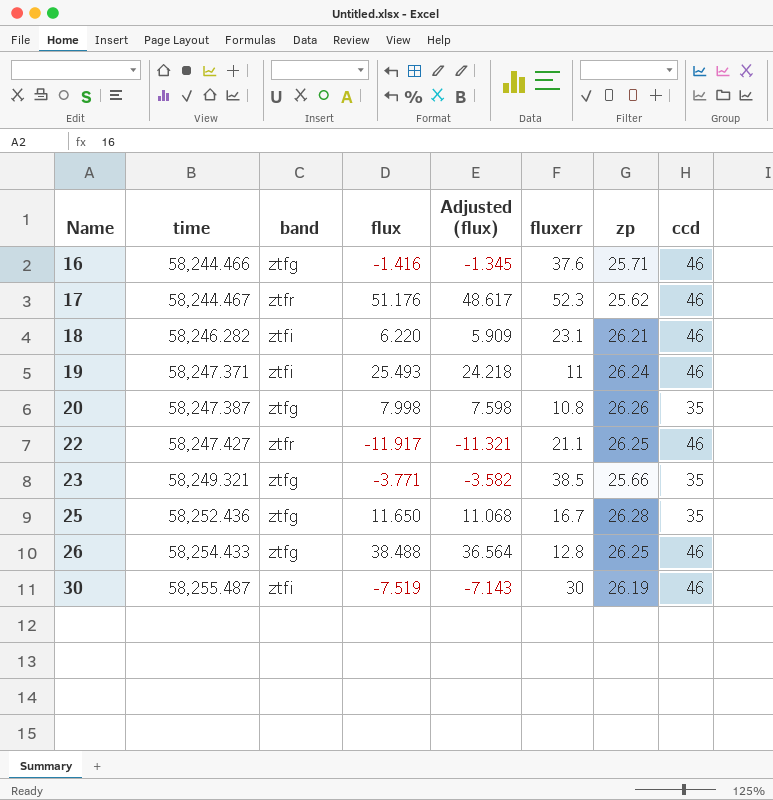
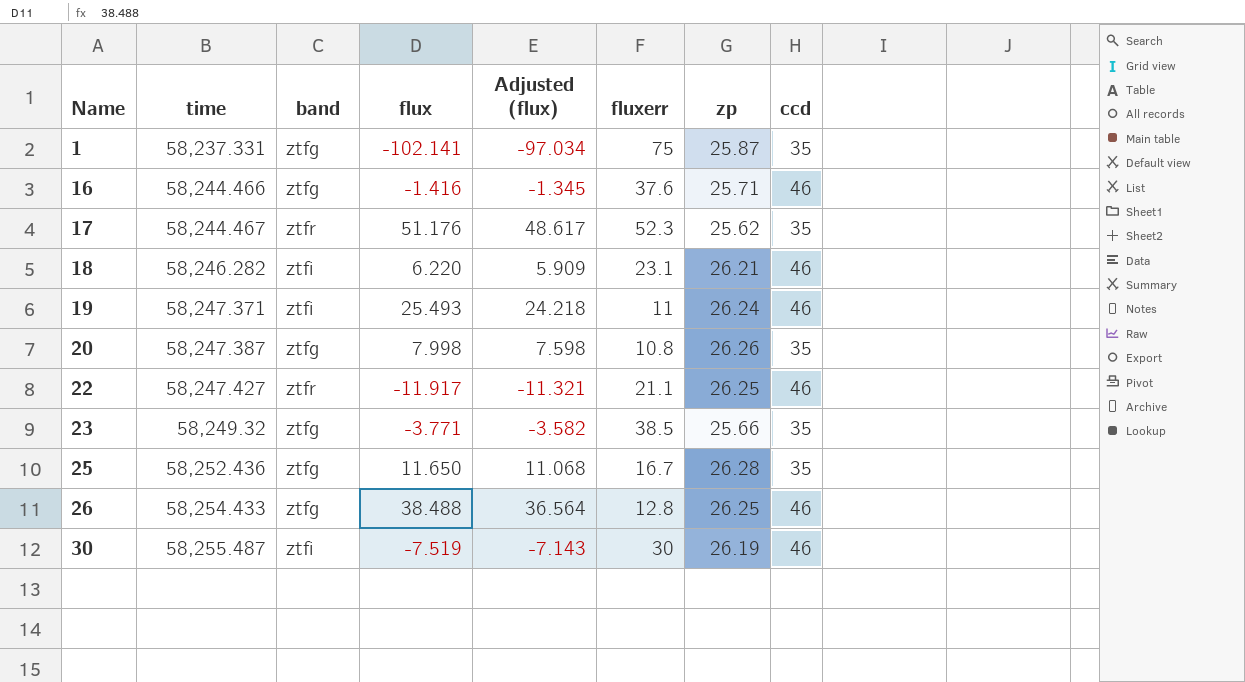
row 1: none -> 58,237.331 | ztfg | -102.141 | -97.034 | 75 | 25.87 | 35
17 | ccd: 46 -> 35
23 | time: 58,249.321 -> 58,249.32

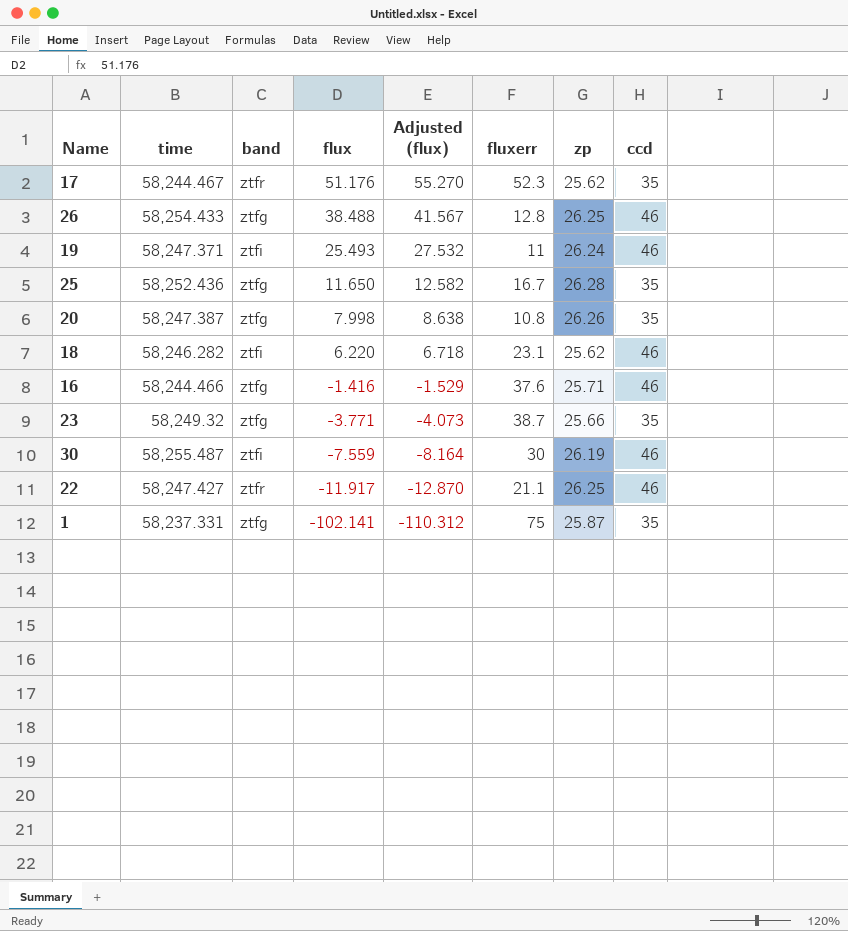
row order: Name ascending -> flux descending
column Adjusted (flux) | formula: [flux] * 0.95 -> [flux] * 1.08
18 | zp: 26.21 -> 25.62
23 | fluxerr: 38.5 -> 38.7
30 | flux: -7.519 -> -7.559

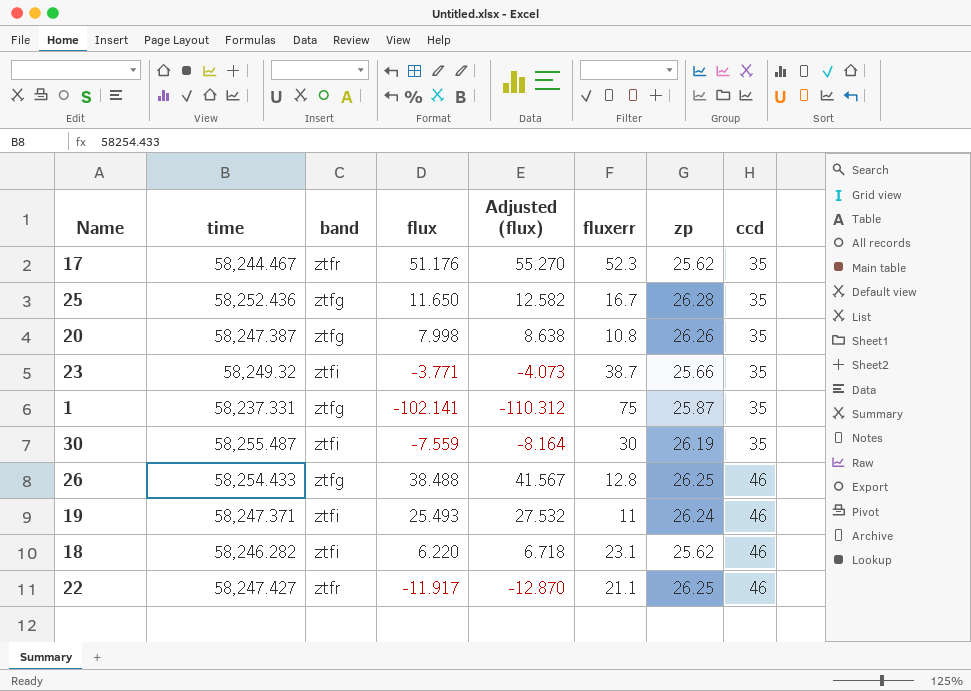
row order: flux descending -> ccd ascending
row 16: 58,244.466 | ztfg | -1.416 | -1.529 | 37.6 | 25.71 | 46 -> none
23 | band: ztfg -> ztfi
30 | ccd: 46 -> 35

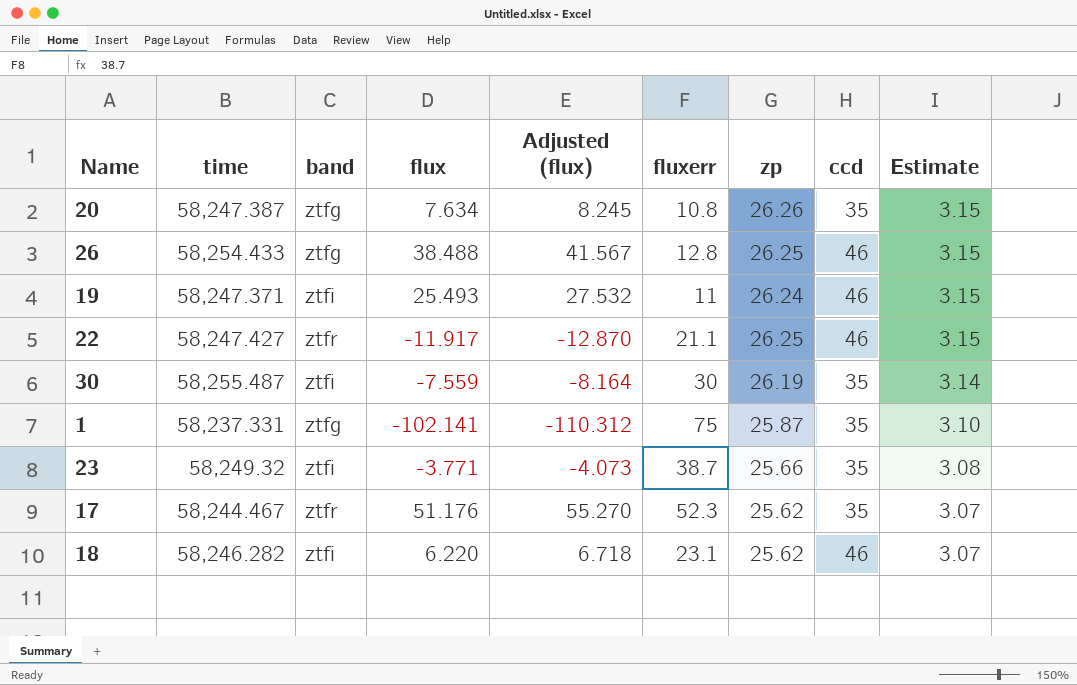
row order: ccd ascending -> Estimate descending
column Estimate | formula: none -> [zp] * 0.12
row 25: 58,252.436 | ztfg | 11.650 | 12.582 | 16.7 | 26.28 | 35 -> none
20 | flux: 7.998 -> 7.634
20 | Adjusted (flux): 8.638 -> 8.245

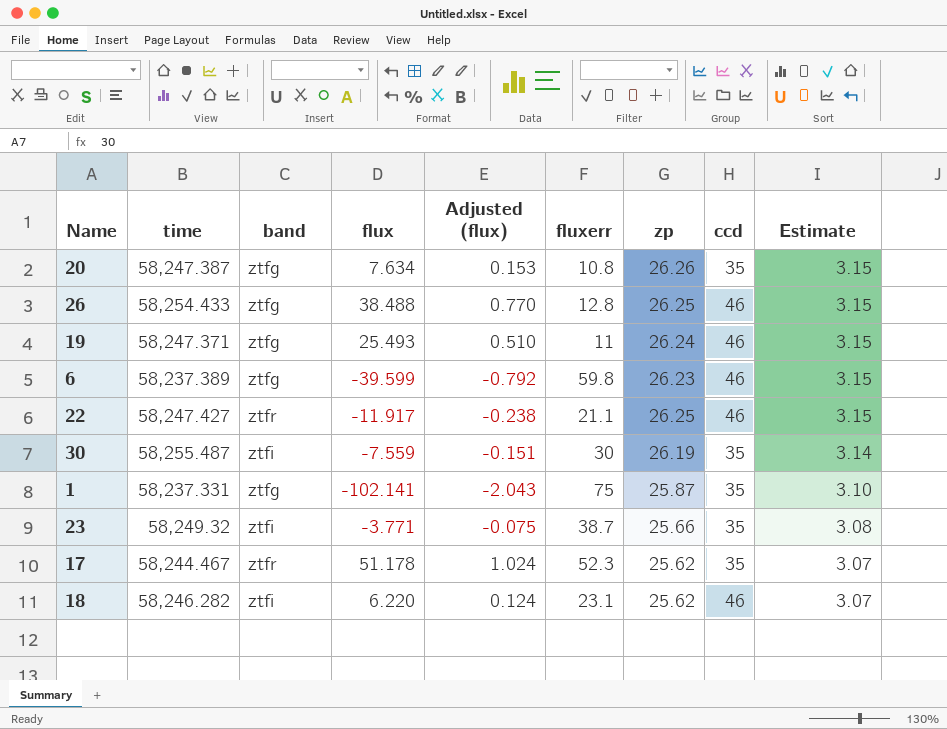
column Adjusted (flux) | formula: [flux] * 1.08 -> [flux] * 0.02
19 | band: ztfi -> ztfg
row 6: none -> 58,237.389 | ztfg | -39.599 | -0.792 | 59.8 | 26.23 | 46 | 3.15
17 | flux: 51.176 -> 51.178

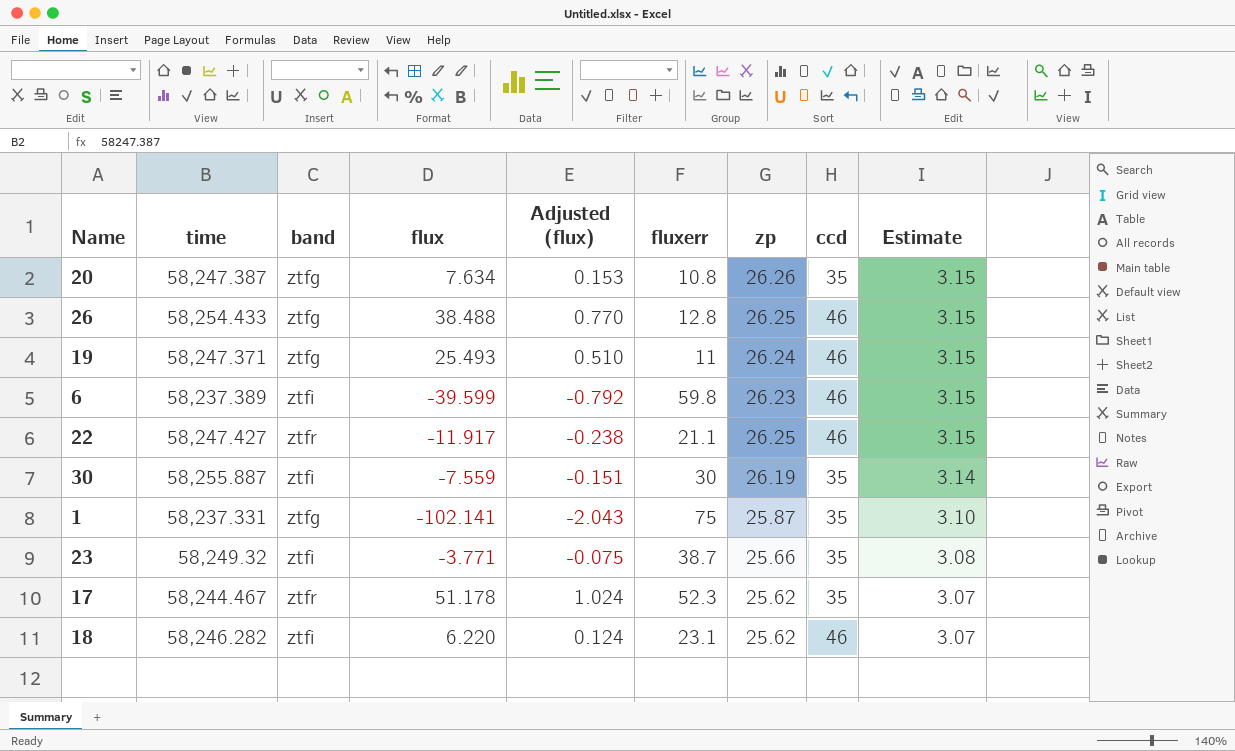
6 | band: ztfg -> ztfi
30 | time: 58,255.487 -> 58,255.887

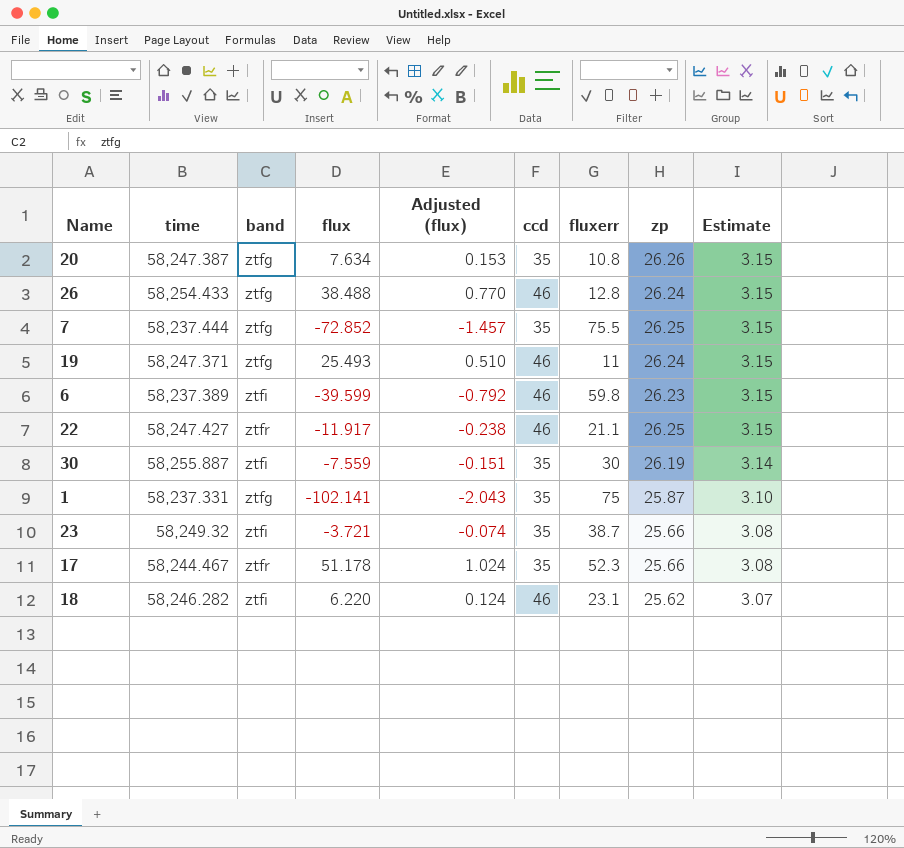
column ccd | position: 8 -> 6
26 | zp: 26.25 -> 26.24
row 7: none -> 58,237.444 | ztfg | -72.852 | -1.457 | 35 | 75.5 | 26.25 | 3.15
23 | flux: -3.771 -> -3.721
23 | Adjusted (flux): -0.075 -> -0.074
17 | zp: 25.62 -> 25.66
17 | Estimate: 3.07 -> 3.08

